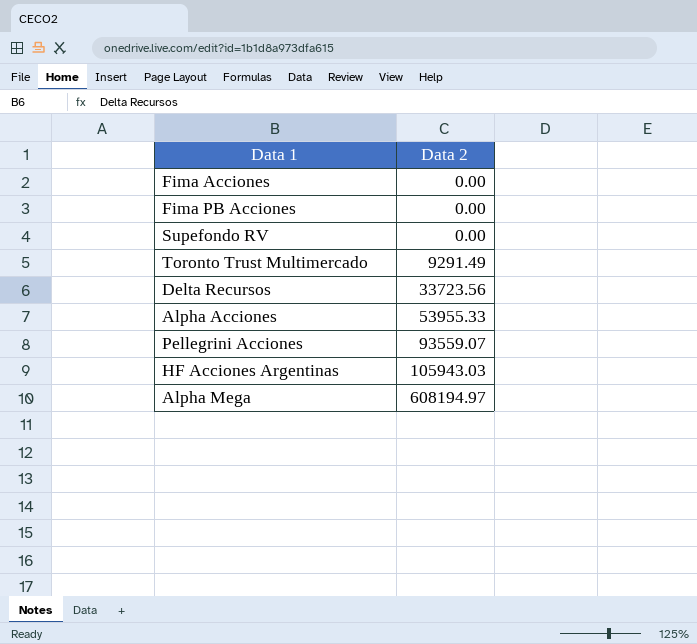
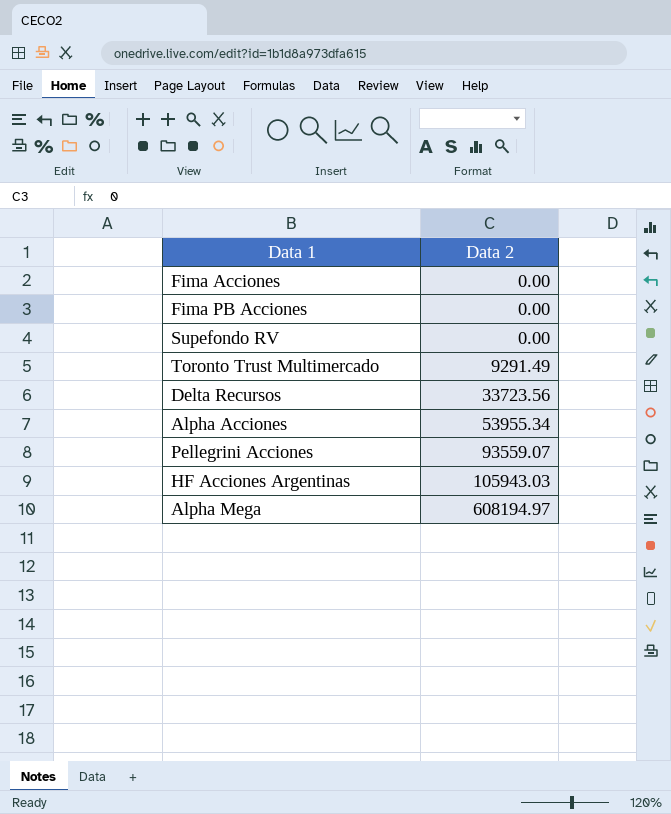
Alpha Acciones | Data 2: 53955.33 -> 53955.34

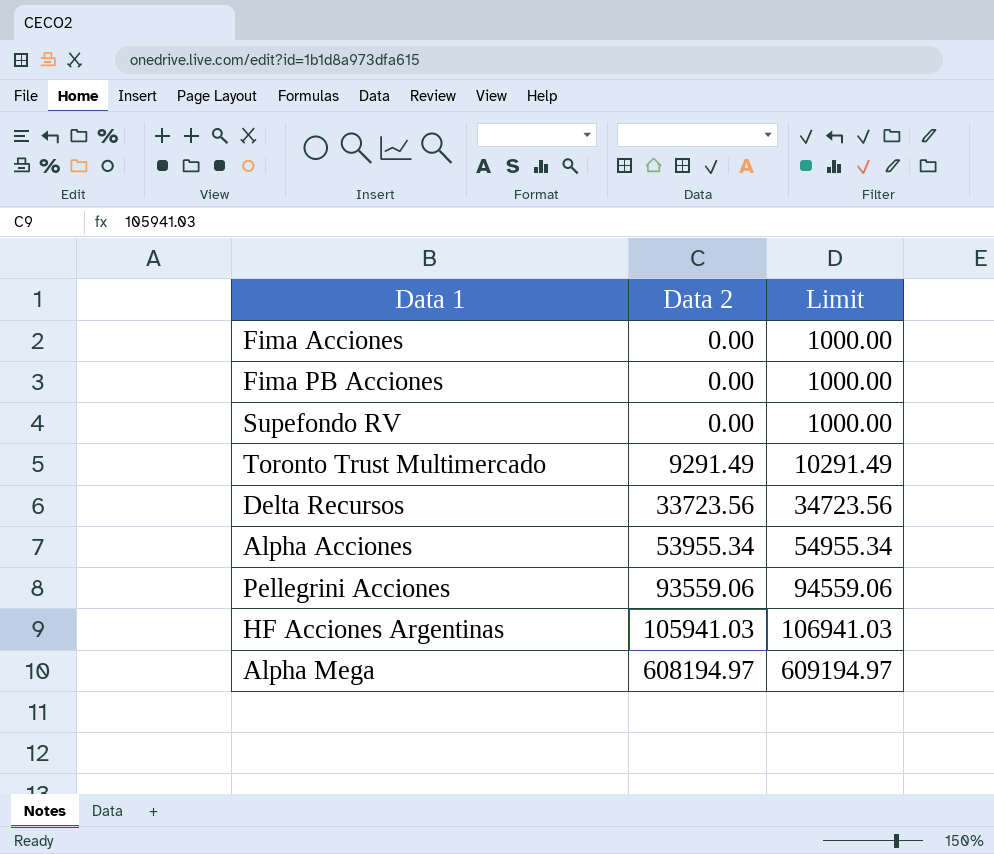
column Limit | formula: none -> [Data 2] + 1000
Pellegrini Acciones | Data 2: 93559.07 -> 93559.06
HF Acciones Argentinas | Data 2: 105943.03 -> 105941.03

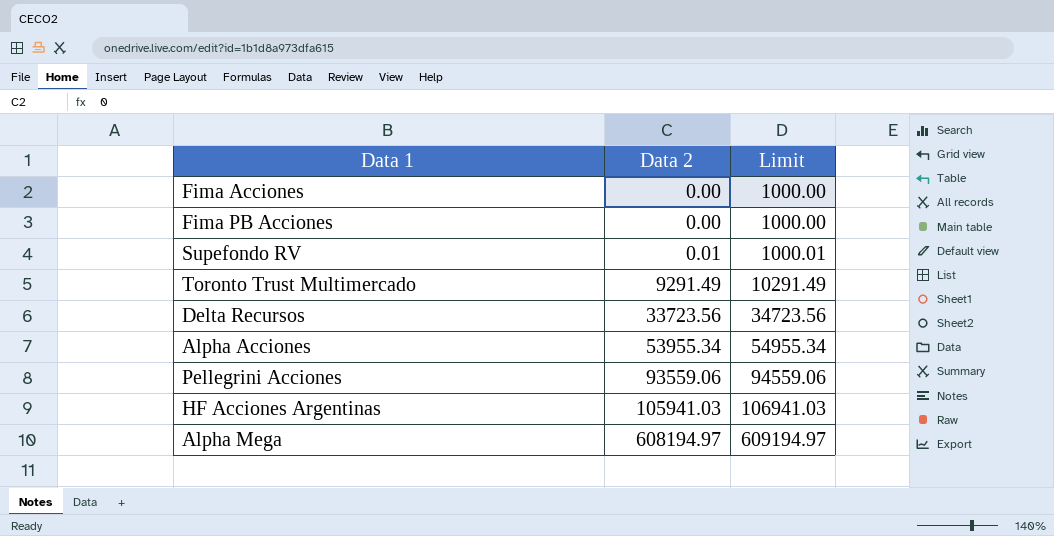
Supefondo RV | Data 2: 0.00 -> 0.01
Supefondo RV | Limit: 1000.00 -> 1000.01

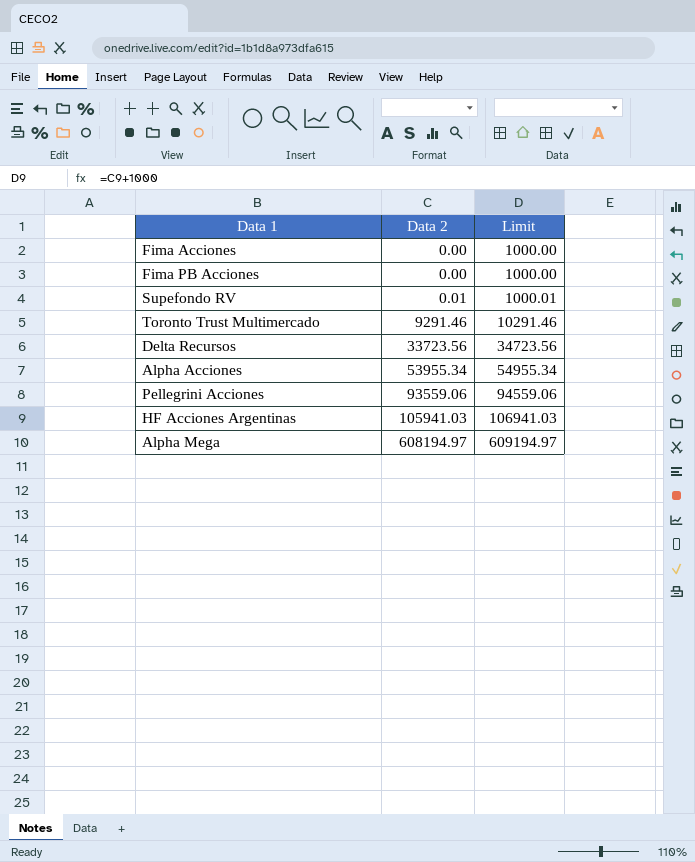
Toronto Trust Multimercado | Data 2: 9291.49 -> 9291.46
Toronto Trust Multimercado | Limit: 10291.49 -> 10291.46

